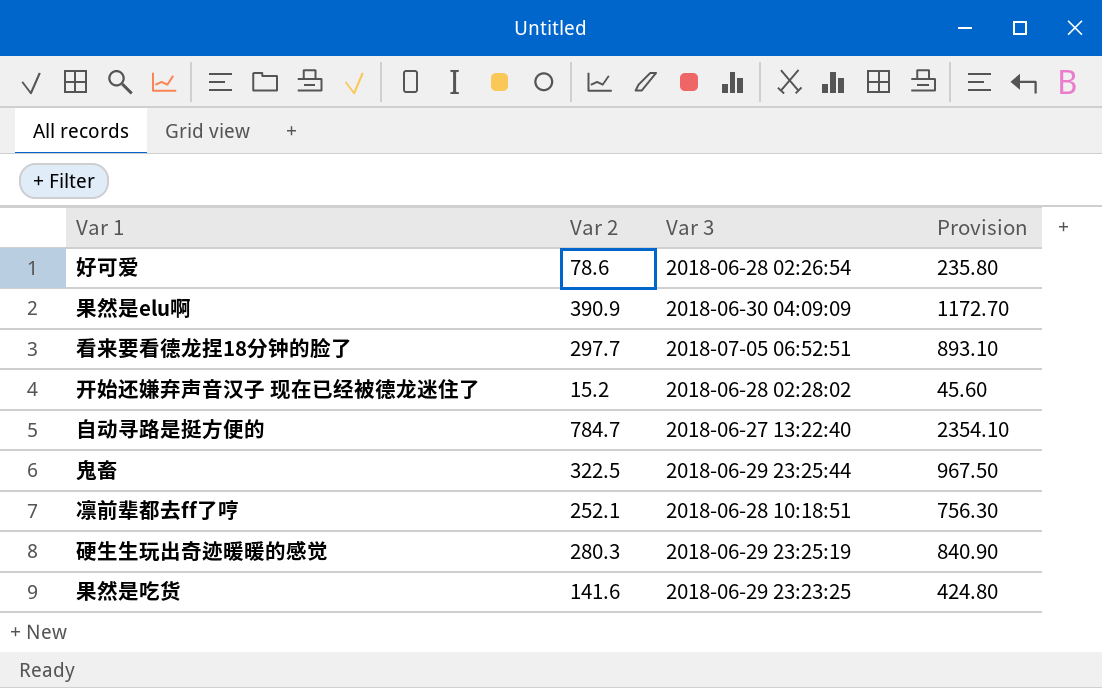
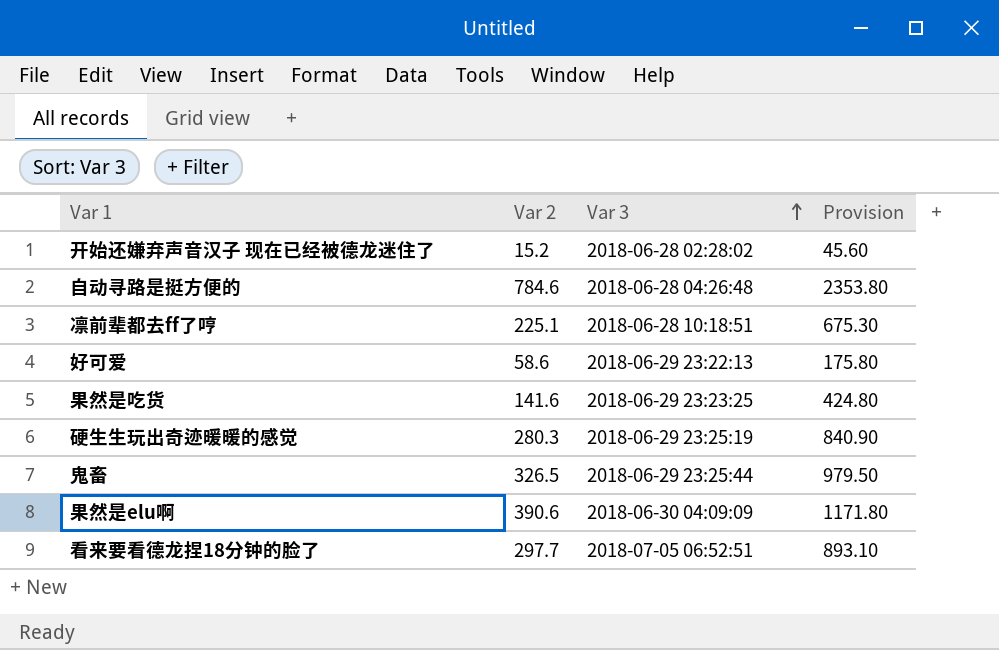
row order: none -> Var 3 ascending
自动寻路是挺方便的 | Var 2: 784.7 -> 784.6
自动寻路是挺方便的 | Var 3: 2018-06-27 13:22:40 -> 2018-06-28 04:26:48
自动寻路是挺方便的 | Provision: 2354.10 -> 2353.80
凛前辈都去ff了哼 | Var 2: 252.1 -> 225.1
凛前辈都去ff了哼 | Provision: 756.30 -> 675.30
好可爱 | Var 2: 78.6 -> 58.6
好可爱 | Var 3: 2018-06-28 02:26:54 -> 2018-06-29 23:22:13
好可爱 | Provision: 235.80 -> 175.80
鬼畜 | Var 2: 322.5 -> 326.5
鬼畜 | Provision: 967.50 -> 979.50
果然是elu啊 | Var 2: 390.9 -> 390.6
果然是elu啊 | Provision: 1172.70 -> 1171.80

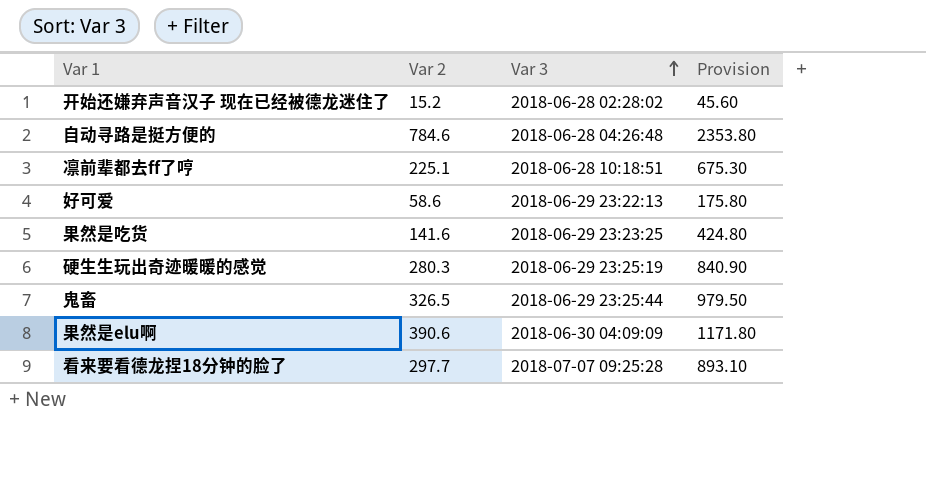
看来要看德龙捏18分钟的脸了 | Var 3: 2018-07-05 06:52:51 -> 2018-07-07 09:25:28

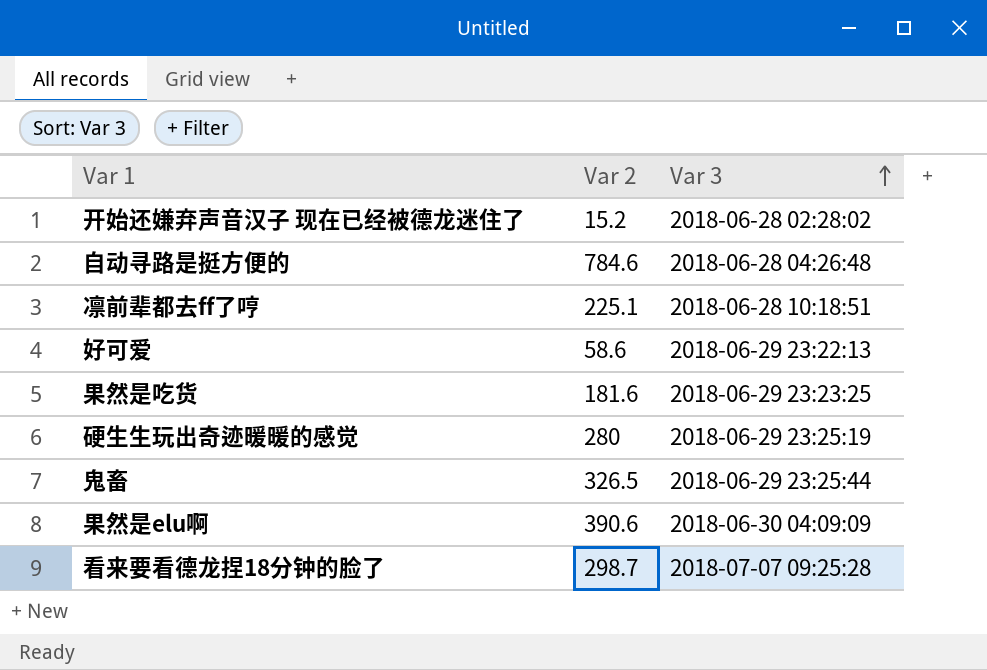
column Provision | formula: [Var 2] * 3 -> none
果然是吃货 | Var 2: 141.6 -> 181.6
硬生生玩出奇迹暖暖的感觉 | Var 2: 280.3 -> 280
看来要看德龙捏18分钟的脸了 | Var 2: 297.7 -> 298.7

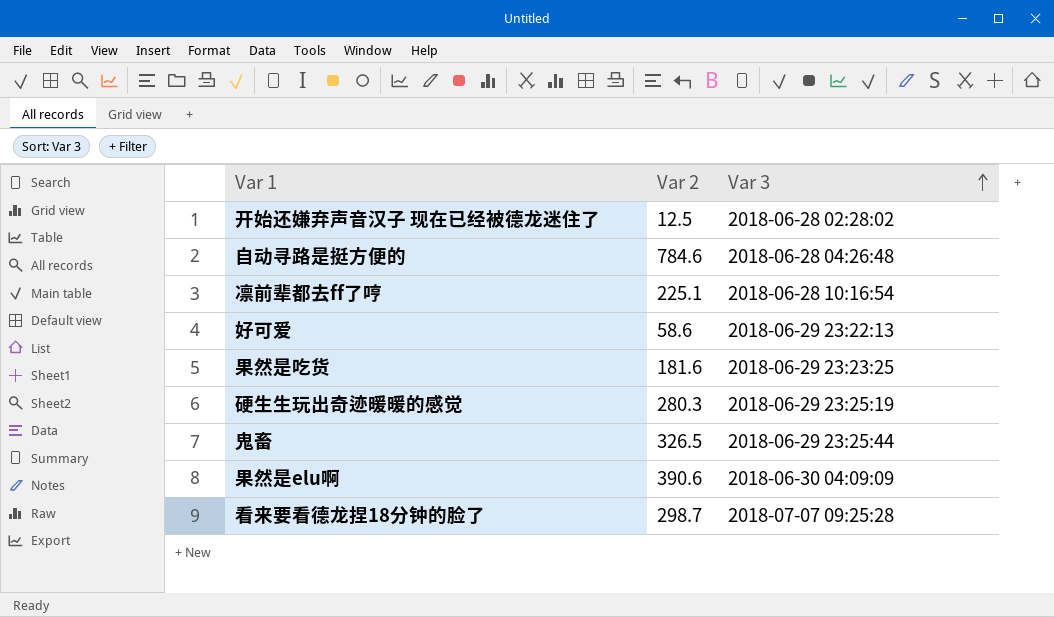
开始还嫌弃声音汉子 现在已经被德龙迷住了 | Var 2: 15.2 -> 12.5
凛前辈都去ff了哼 | Var 3: 2018-06-28 10:18:51 -> 2018-06-28 10:16:54
硬生生玩出奇迹暖暖的感觉 | Var 2: 280 -> 280.3

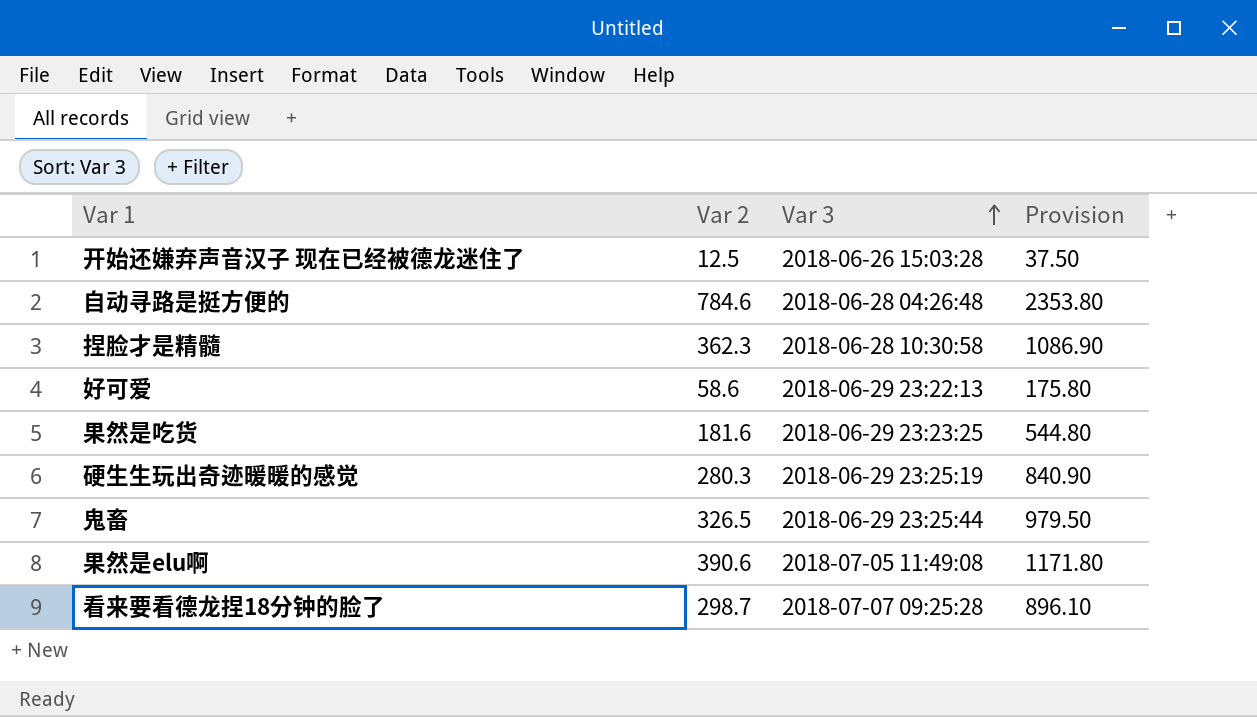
column Provision | formula: none -> [Var 2] * 3
row 凛前辈都去ff了哼: 225.1 | 2018-06-28 10:16:54 -> none
开始还嫌弃声音汉子 现在已经被德龙迷住了 | Var 3: 2018-06-28 02:28:02 -> 2018-06-26 15:03:28
row 捏脸才是精髓: none -> 362.3 | 2018-06-28 10:30:58 | 1086.90
果然是elu啊 | Var 3: 2018-06-30 04:09:09 -> 2018-07-05 11:49:08

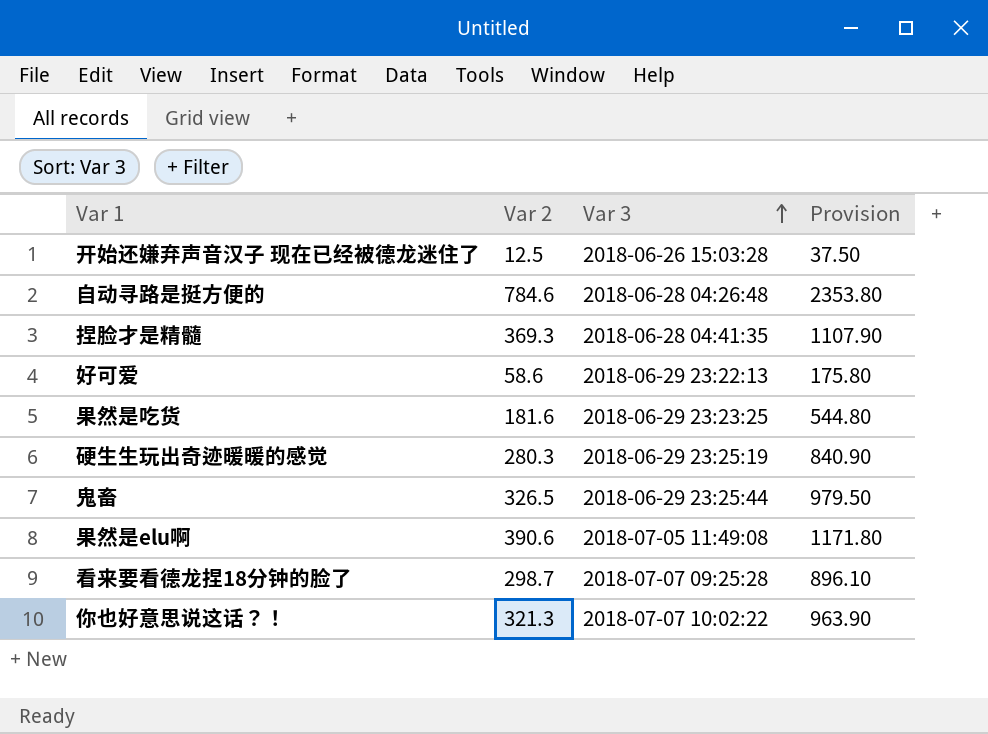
捏脸才是精髓 | Var 2: 362.3 -> 369.3
捏脸才是精髓 | Var 3: 2018-06-28 10:30:58 -> 2018-06-28 04:41:35
捏脸才是精髓 | Provision: 1086.90 -> 1107.90
row 你也好意思说这话？！: none -> 321.3 | 2018-07-07 10:02:22 | 963.90

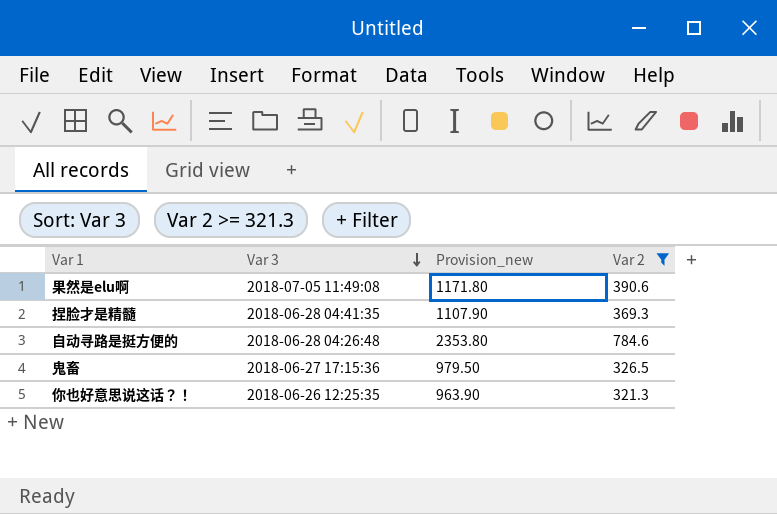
filter: none -> Var 2 >= 321.3
row order: Var 3 ascending -> Var 3 descending
column name: Provision -> Provision_new
column Var 2 | position: 2 -> 4
鬼畜 | Var 3: 2018-06-29 23:25:44 -> 2018-06-27 17:15:36
你也好意思说这话？！ | Var 3: 2018-07-07 10:02:22 -> 2018-06-26 12:25:35

